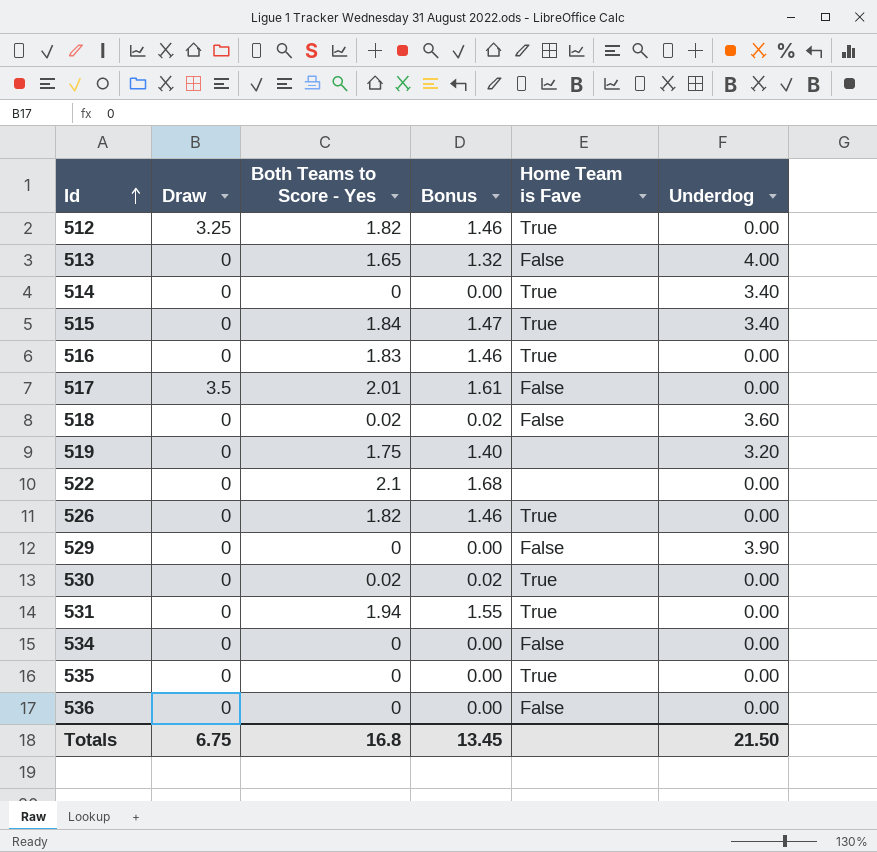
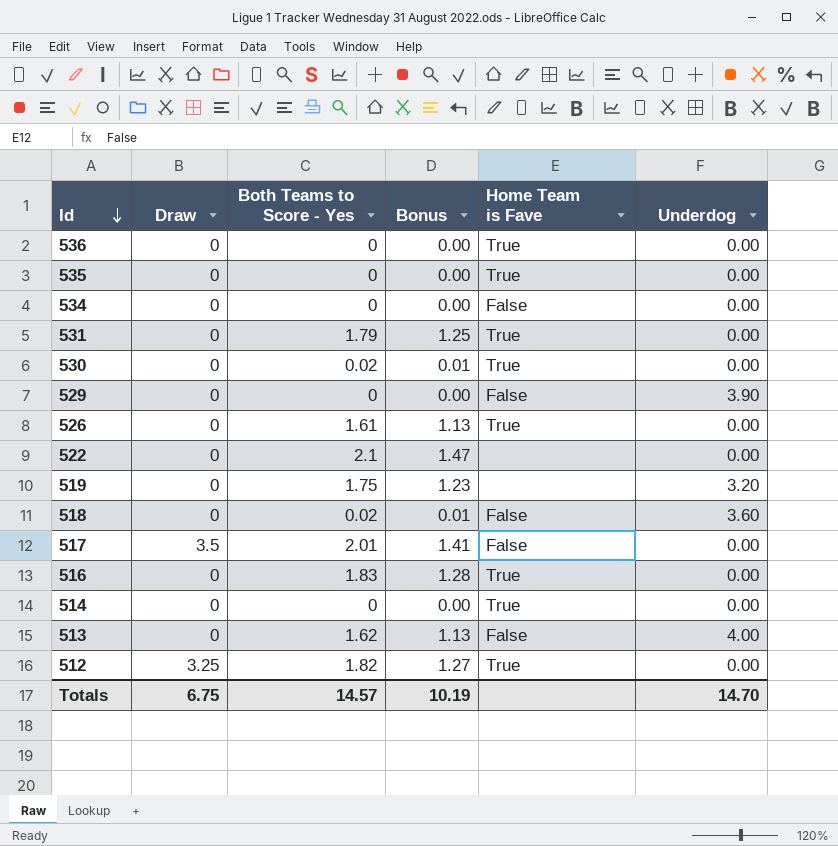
row order: Id ascending -> Id descending
column Bonus | formula: [Both Teams to Score - Yes] * 0.8 -> [Both Teams to Score - Yes] * 0.7
row 515: 0 | 1.84 | 1.47 | True | 3.40 -> none
536 | Home Team is Fave: False -> True
531 | Both Teams to Score - Yes: 1.94 -> 1.79
526 | Both Teams to Score - Yes: 1.82 -> 1.61
514 | Underdog: 3.40 -> 0.00
513 | Both Teams to Score - Yes: 1.65 -> 1.62
Totals | Both Teams to Score - Yes: 16.8 -> 14.57
Totals | Bonus: 13.45 -> 10.19
Totals | Underdog: 21.50 -> 14.70

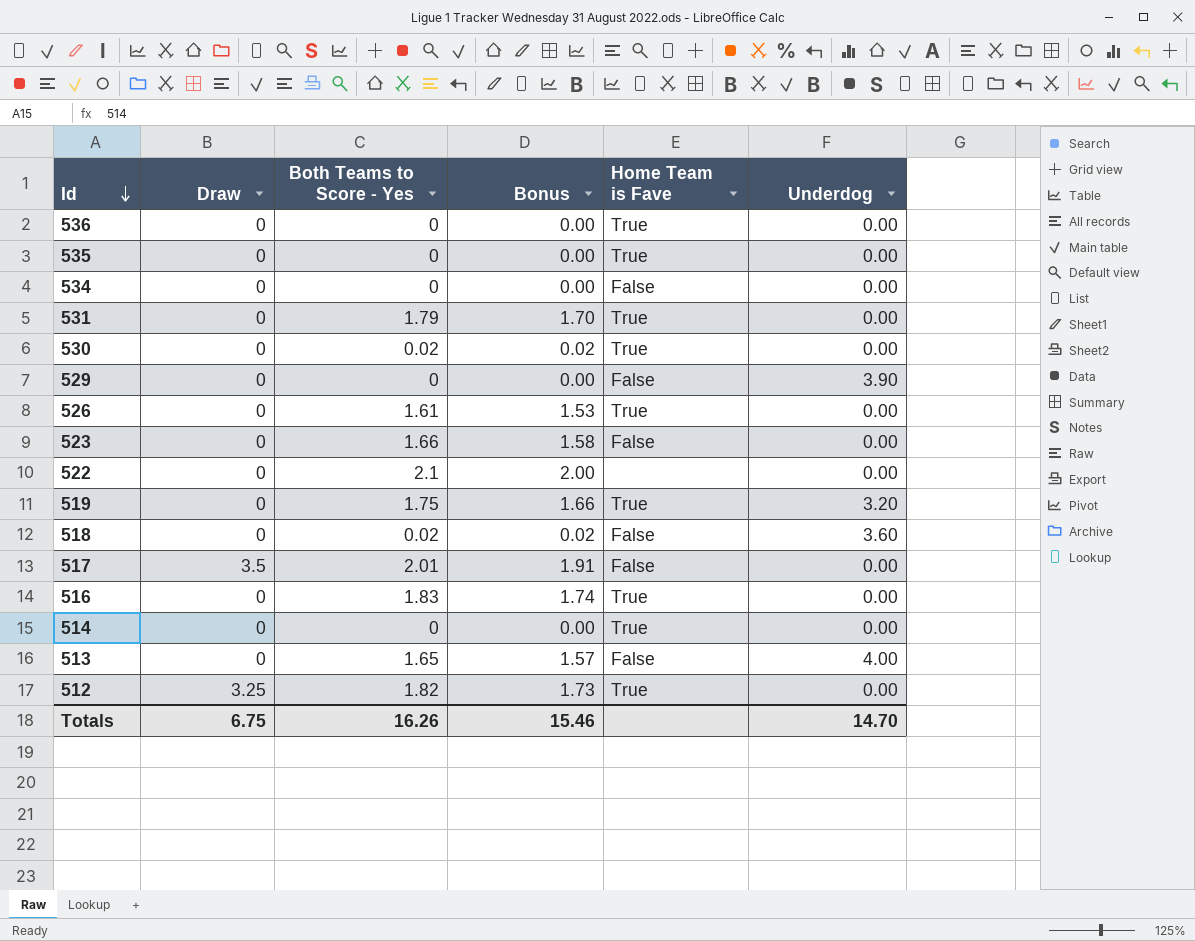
column Bonus | formula: [Both Teams to Score - Yes] * 0.7 -> [Both Teams to Score - Yes] * 0.95
row 523: none -> 0 | 1.66 | 1.58 | False | 0.00
519 | Home Team is Fave: none -> True
513 | Both Teams to Score - Yes: 1.62 -> 1.65
Totals | Both Teams to Score - Yes: 14.57 -> 16.26
Totals | Bonus: 10.19 -> 15.46

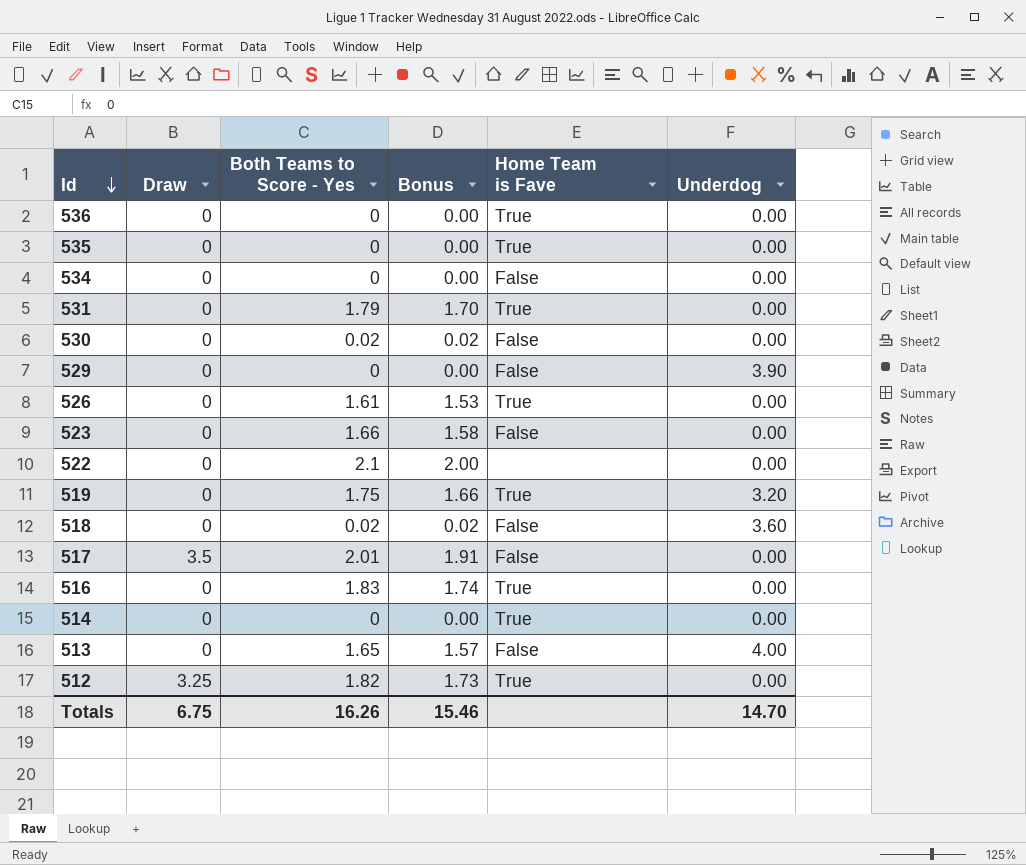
530 | Home Team is Fave: True -> False

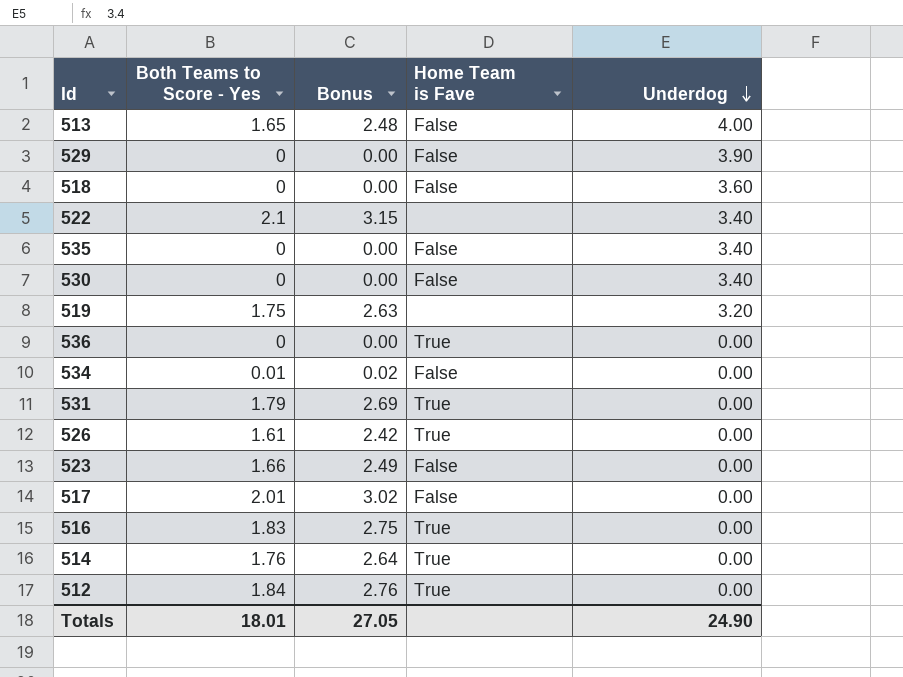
row order: Id descending -> Underdog descending
column Draw | position: 2 -> none
column Bonus | formula: [Both Teams to Score - Yes] * 0.95 -> [Both Teams to Score - Yes] * 1.5
518 | Both Teams to Score - Yes: 0.02 -> 0
522 | Underdog: 0.00 -> 3.40
535 | Home Team is Fave: True -> False
535 | Underdog: 0.00 -> 3.40
530 | Both Teams to Score - Yes: 0.02 -> 0
530 | Underdog: 0.00 -> 3.40
519 | Home Team is Fave: True -> none
534 | Both Teams to Score - Yes: 0 -> 0.01
514 | Both Teams to Score - Yes: 0 -> 1.76
512 | Both Teams to Score - Yes: 1.82 -> 1.84
Totals | Both Teams to Score - Yes: 16.26 -> 18.01
Totals | Bonus: 15.46 -> 27.05
Totals | Underdog: 14.70 -> 24.90

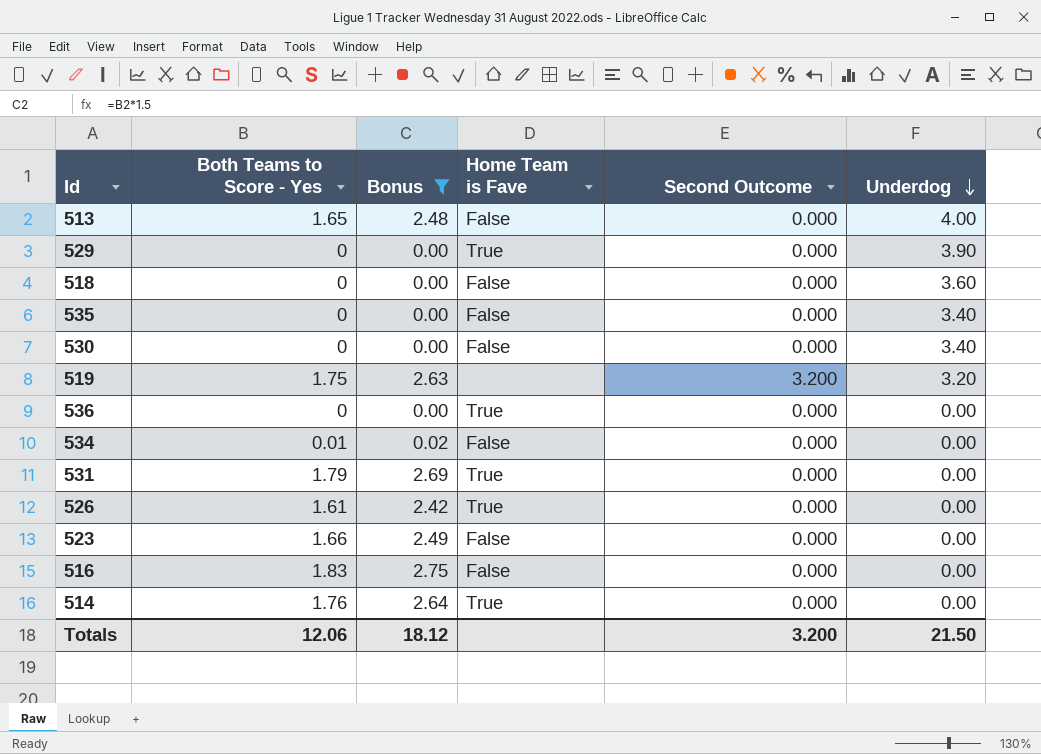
filter: none -> Bonus <= 2.75
column Second Outcome | position: none -> 5
529 | Home Team is Fave: False -> True
516 | Home Team is Fave: True -> False
Totals | Both Teams to Score - Yes: 18.01 -> 12.06
Totals | Bonus: 27.05 -> 18.12
Totals | Underdog: 24.90 -> 21.50

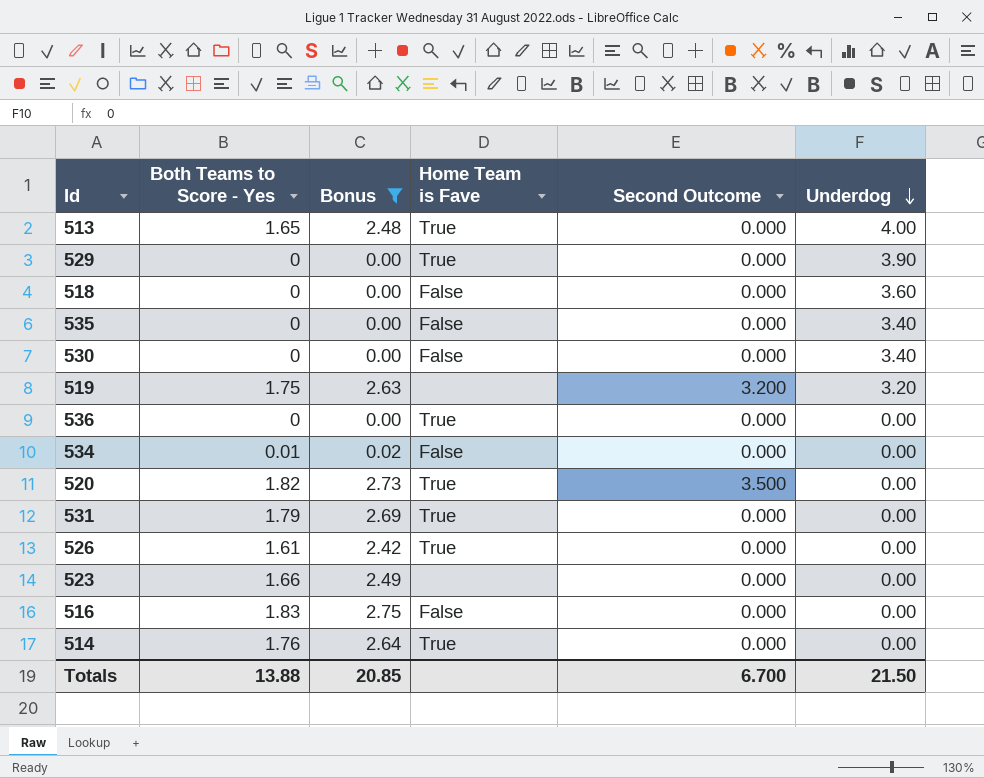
513 | Home Team is Fave: False -> True
row 520: none -> 1.82 | 2.73 | True | 3.500 | 0.00
523 | Home Team is Fave: False -> none
Totals | Both Teams to Score - Yes: 12.06 -> 13.88
Totals | Bonus: 18.12 -> 20.85
Totals | Second Outcome: 3.200 -> 6.700

